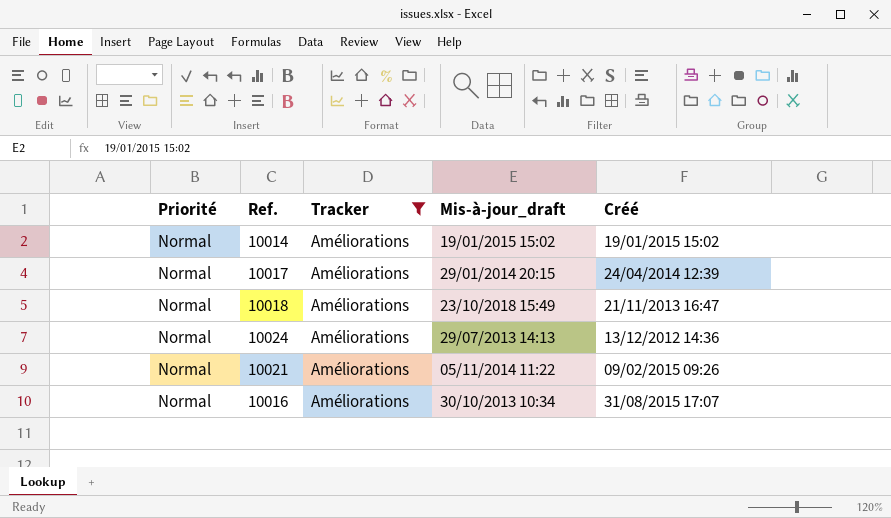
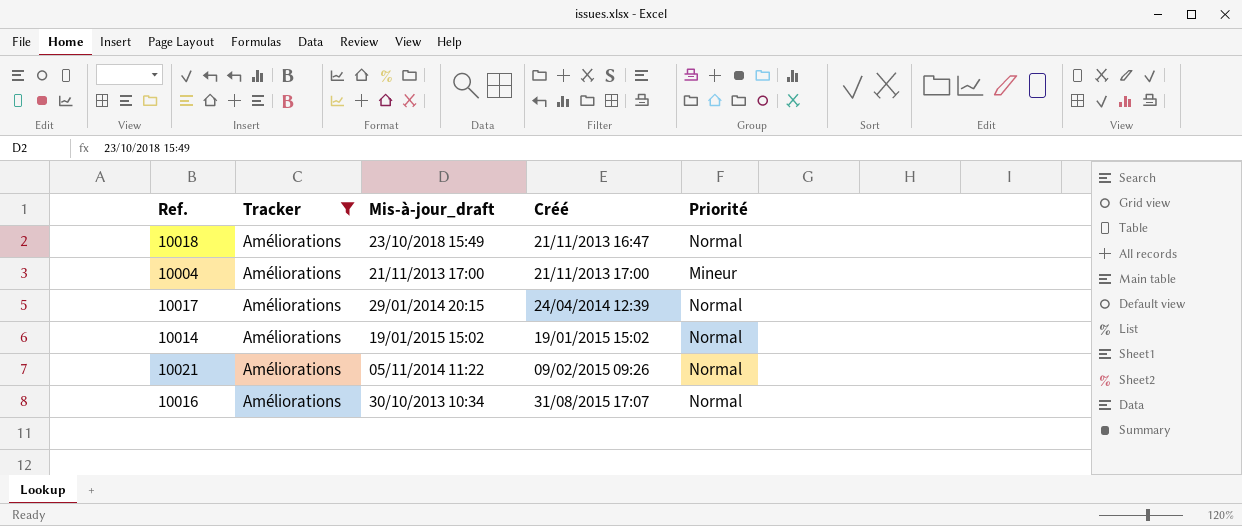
row order: none -> Créé ascending
column Priorité | position: 1 -> 5
row 10024: Normal | Améliorations | 29/07/2013 14:13 | 13/12/2012 14:36 -> none
row 10004: none -> Améliorations | 21/11/2013 17:00 | 21/11/2013 17:00 | Mineur

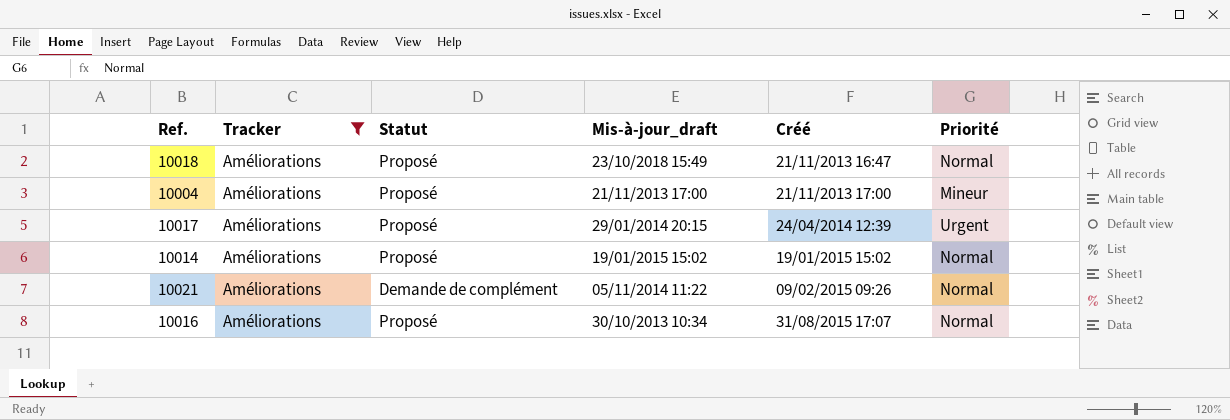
column Statut | position: none -> 3
10017 | Priorité: Normal -> Urgent

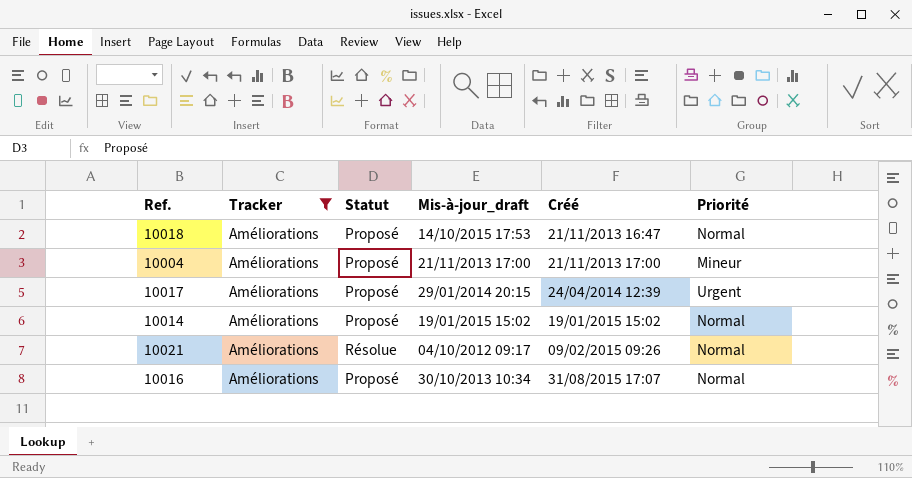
10018 | Mis-à-jour_draft: 23/10/2018 15:49 -> 14/10/2015 17:53
10021 | Statut: Demande de complément -> Résolue
10021 | Mis-à-jour_draft: 05/11/2014 11:22 -> 04/10/2012 09:17

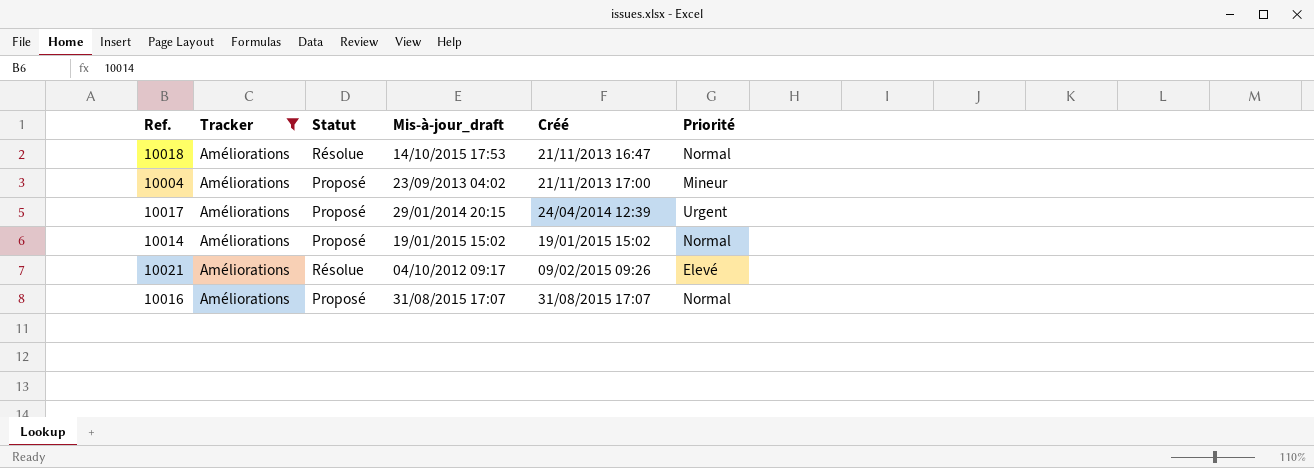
10018 | Statut: Proposé -> Résolue
10004 | Mis-à-jour_draft: 21/11/2013 17:00 -> 23/09/2013 04:02
10021 | Priorité: Normal -> Elevé
10016 | Mis-à-jour_draft: 30/10/2013 10:34 -> 31/08/2015 17:07

